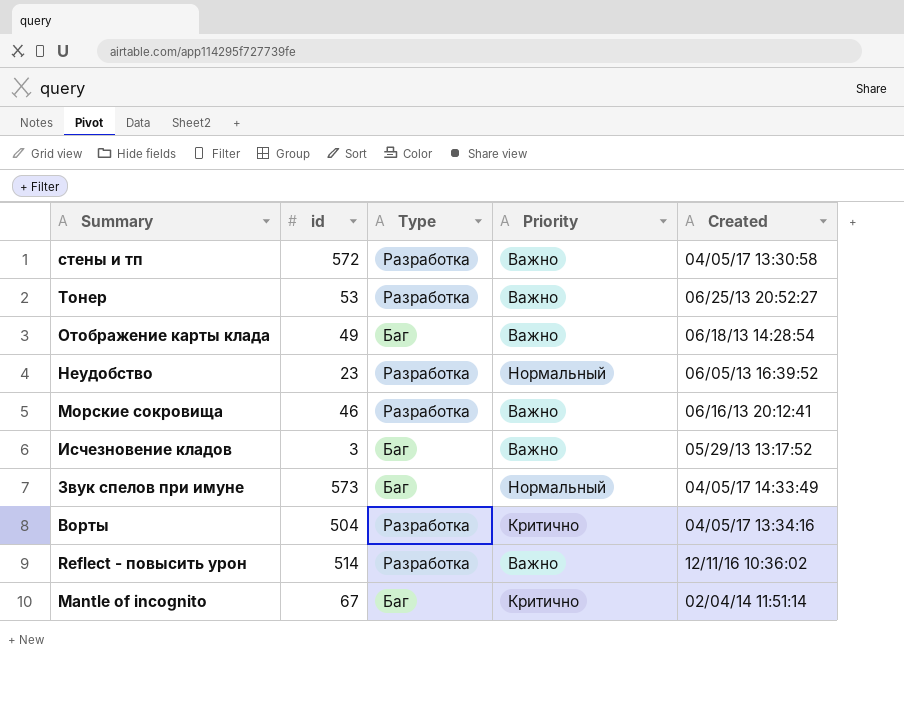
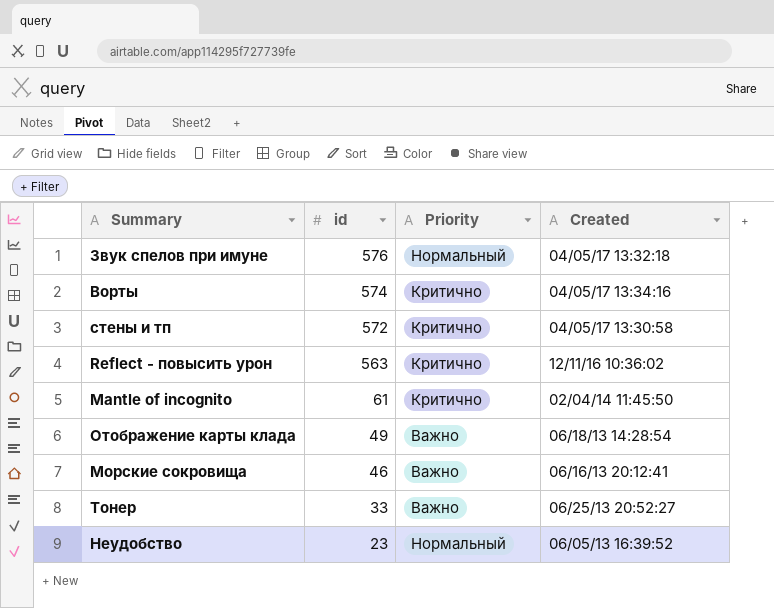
row order: none -> id descending
column Type | position: 3 -> none
row Исчезновение кладов: 3 | Баг | Важно | 05/29/13 13:17:52 -> none
Звук спелов при имуне | id: 573 -> 576
Звук спелов при имуне | Created: 04/05/17 14:33:49 -> 04/05/17 13:32:18
Ворты | id: 504 -> 574
стены и тп | Priority: Важно -> Критично
Reflect - повысить урон | id: 514 -> 563
Reflect - повысить урон | Priority: Важно -> Критично
Mantle of incognito | id: 67 -> 61
Mantle of incognito | Created: 02/04/14 11:51:14 -> 02/04/14 11:45:50
Тонер | id: 53 -> 33

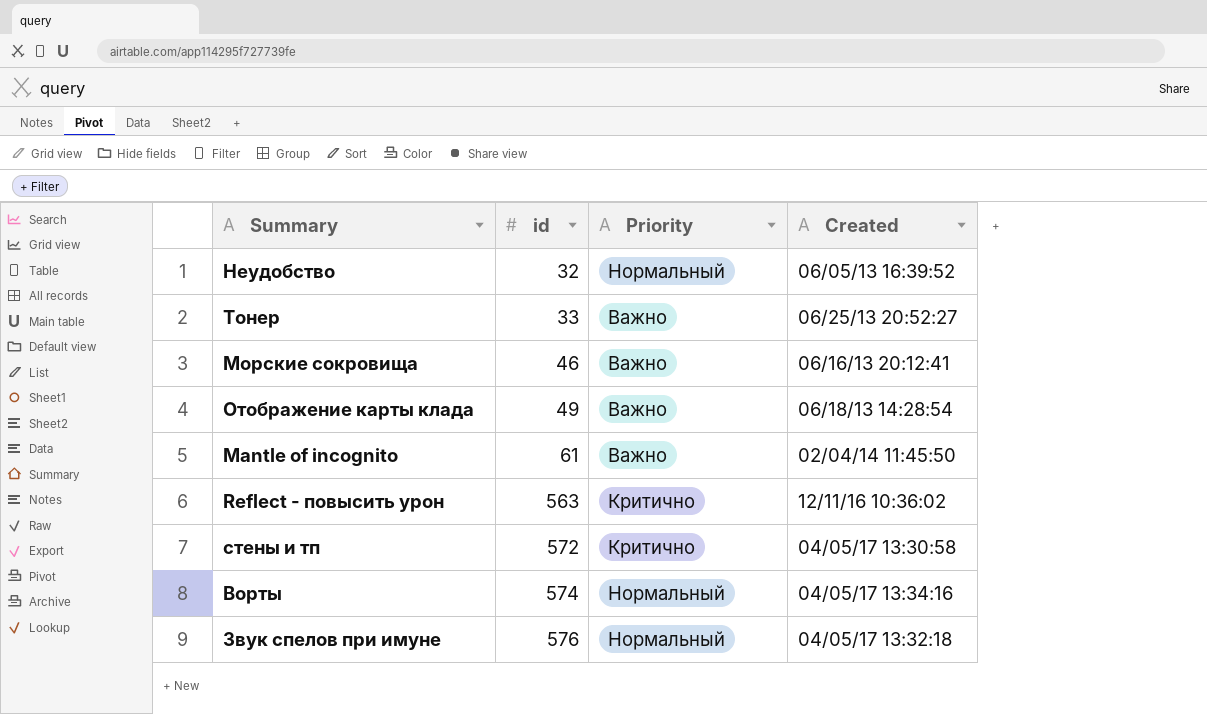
row order: id descending -> id ascending
Неудобство | id: 23 -> 32
Mantle of incognito | Priority: Критично -> Важно
Ворты | Priority: Критично -> Нормальный

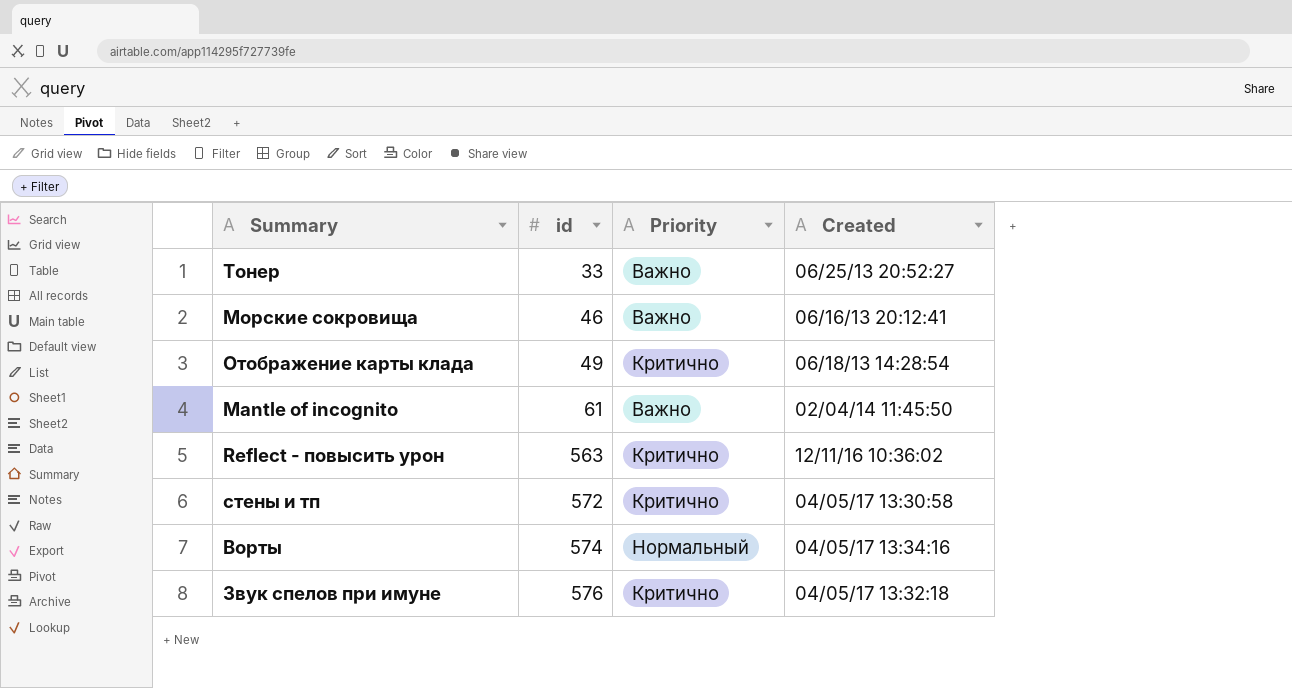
row Неудобство: 32 | Нормальный | 06/05/13 16:39:52 -> none
Отображение карты клада | Priority: Важно -> Критично
Звук спелов при имуне | Priority: Нормальный -> Критично

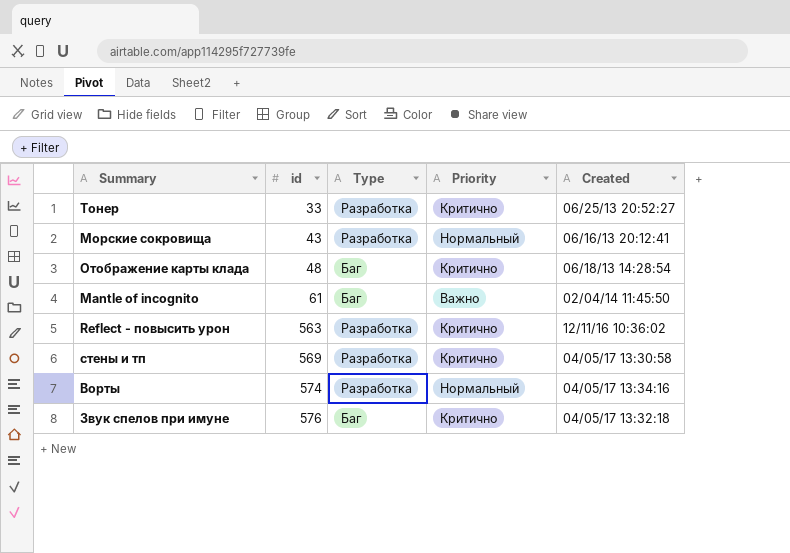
column Type | position: none -> 3
Тонер | Priority: Важно -> Критично
Морские сокровища | id: 46 -> 43
Морские сокровища | Priority: Важно -> Нормальный
Отображение карты клада | id: 49 -> 48
стены и тп | id: 572 -> 569

